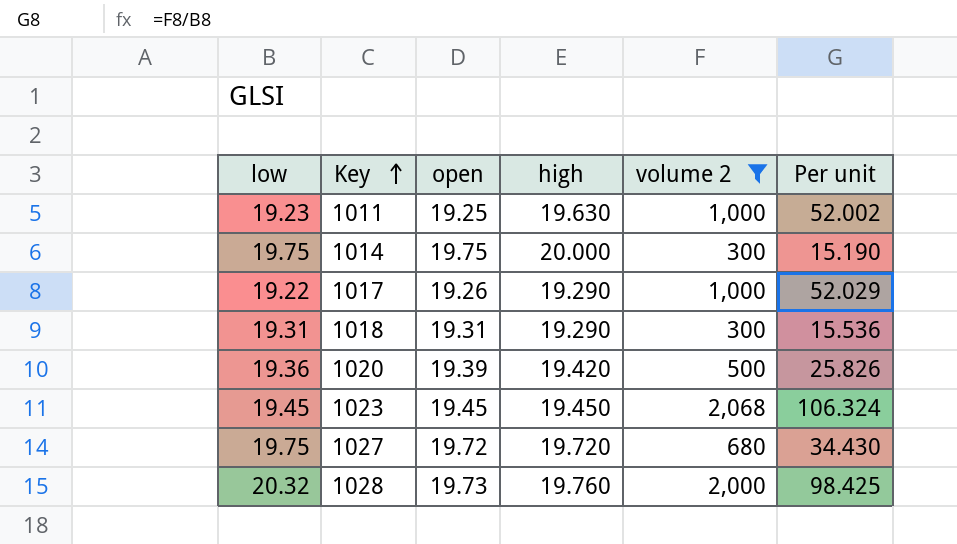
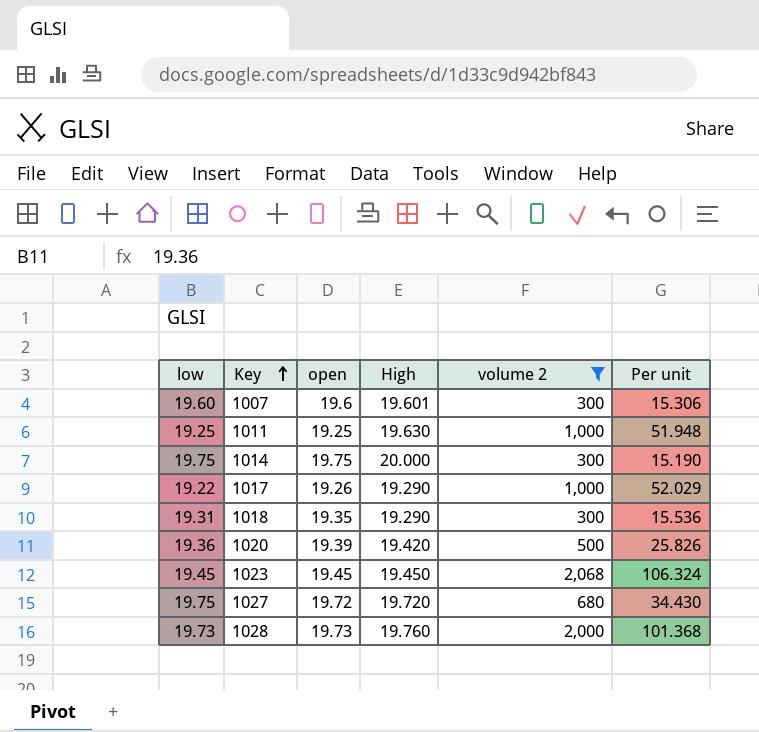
column name: high -> High
row 1007: none -> 19.60 | 19.6 | 19.601 | 300 | 15.306
1011 | low: 19.23 -> 19.25
1011 | Per unit: 52.002 -> 51.948
1018 | open: 19.31 -> 19.35
1028 | low: 20.32 -> 19.73
1028 | Per unit: 98.425 -> 101.368

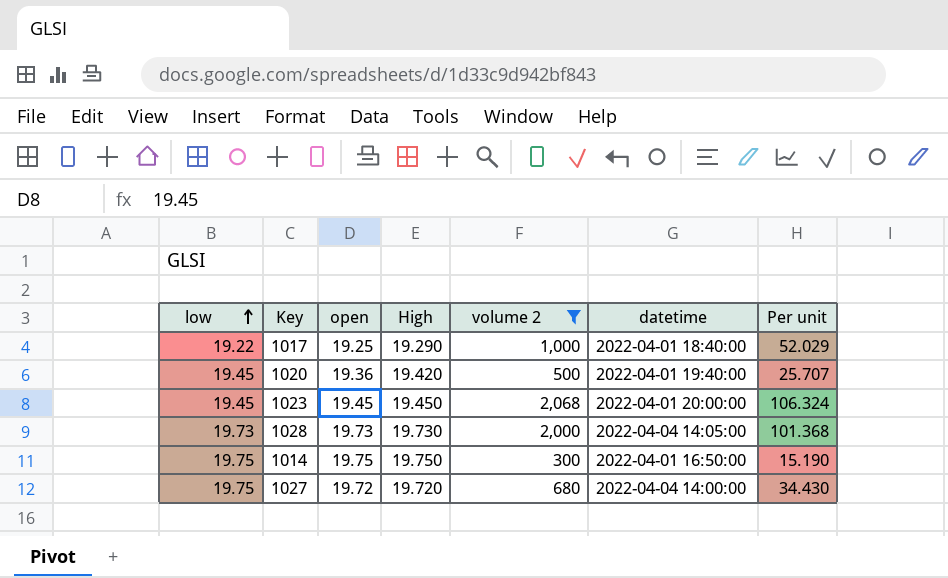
row order: Key ascending -> low ascending
column datetime | position: none -> 6
row 1007: 19.60 | 19.6 | 19.601 | 300 | 15.306 -> none
row 1011: 19.25 | 19.25 | 19.630 | 1,000 | 51.948 -> none
row 1018: 19.31 | 19.35 | 19.290 | 300 | 15.536 -> none
1017 | open: 19.26 -> 19.25
1020 | low: 19.36 -> 19.45
1020 | open: 19.39 -> 19.36
1020 | Per unit: 25.826 -> 25.707
1028 | High: 19.760 -> 19.730
1014 | High: 20.000 -> 19.750

